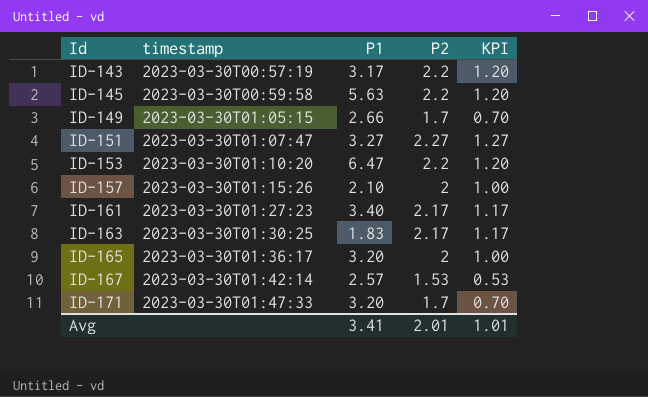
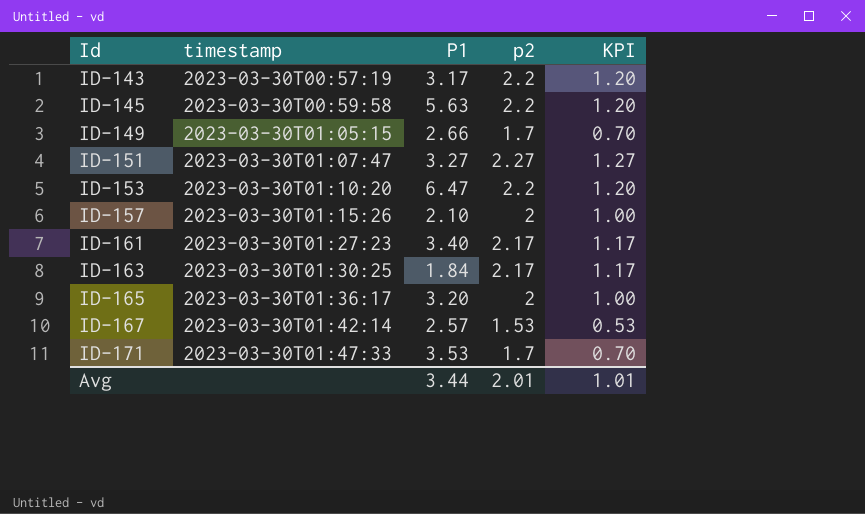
column name: P2 -> p2
ID-163 | P1: 1.83 -> 1.84
ID-171 | P1: 3.20 -> 3.53
Avg | P1: 3.41 -> 3.44

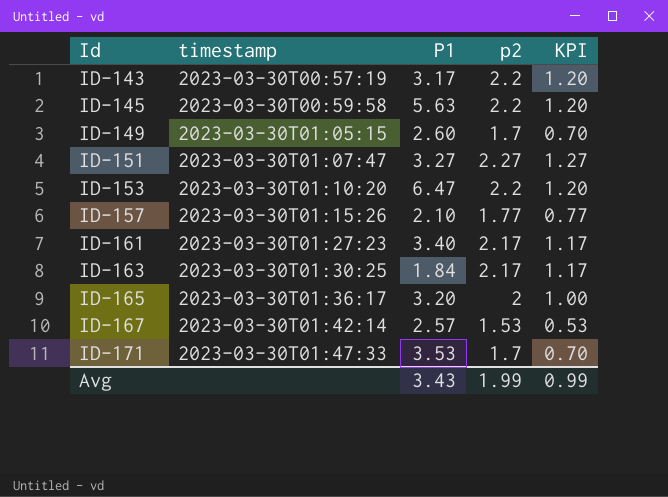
ID-149 | P1: 2.66 -> 2.60
ID-157 | p2: 2 -> 1.77
ID-157 | KPI: 1.00 -> 0.77
Avg | P1: 3.44 -> 3.43
Avg | p2: 2.01 -> 1.99
Avg | KPI: 1.01 -> 0.99

